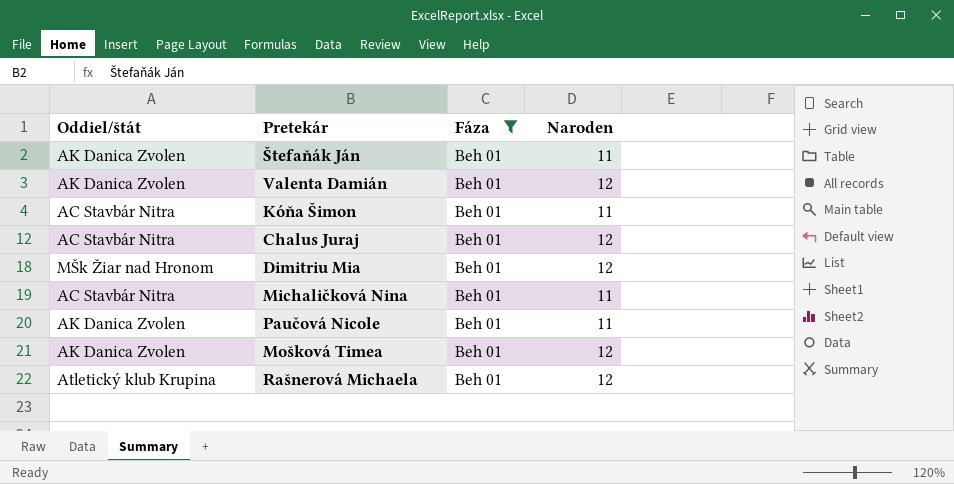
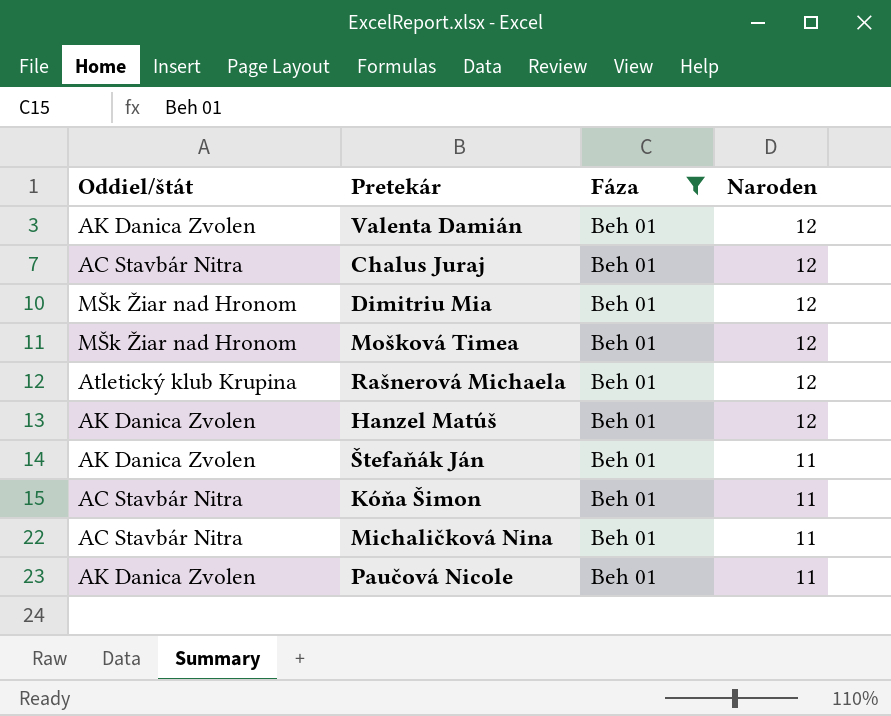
row order: none -> Naroden descending
Mošková Timea | Oddiel/štát: AK Danica Zvolen -> MŠk Žiar nad Hronom
row Hanzel Matúš: none -> AK Danica Zvolen | Beh 01 | 12

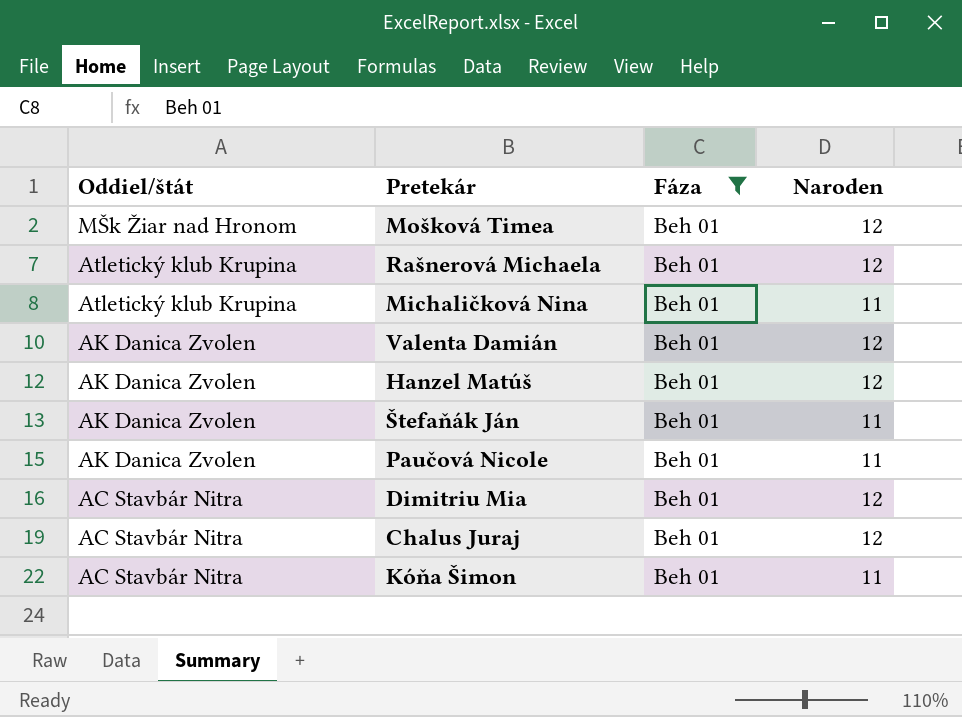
row order: Naroden descending -> Oddiel/štát descending
Michaličková Nina | Oddiel/štát: AC Stavbár Nitra -> Atletický klub Krupina
Dimitriu Mia | Oddiel/štát: MŠk Žiar nad Hronom -> AC Stavbár Nitra

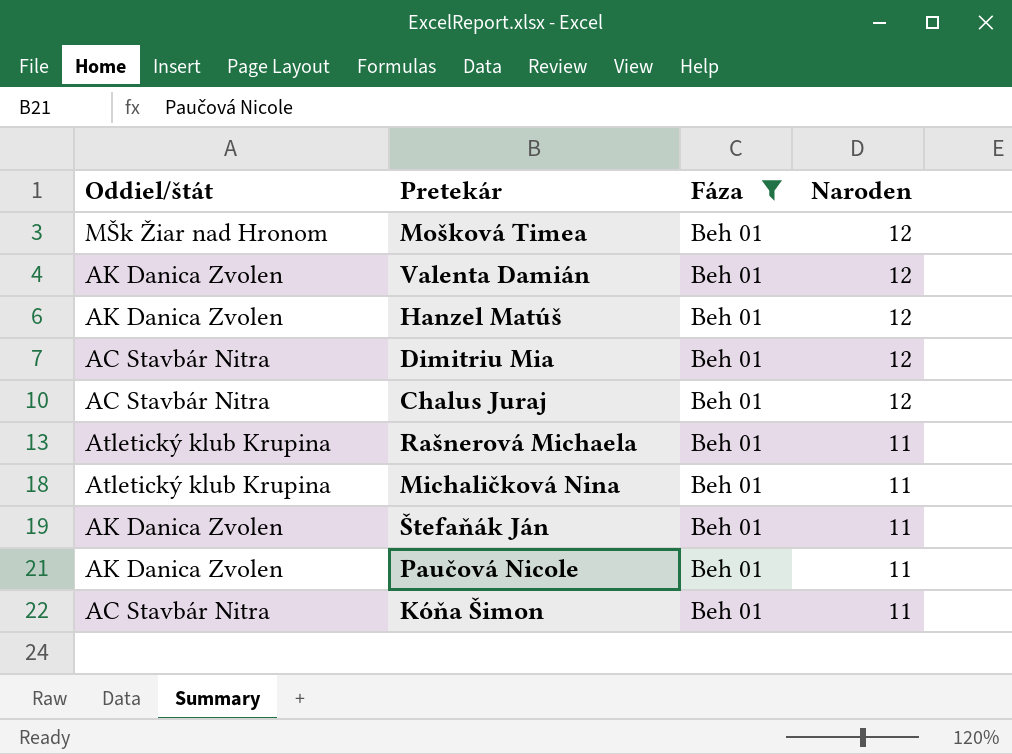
row order: Oddiel/štát descending -> Naroden descending
Rašnerová Michaela | Naroden: 12 -> 11

